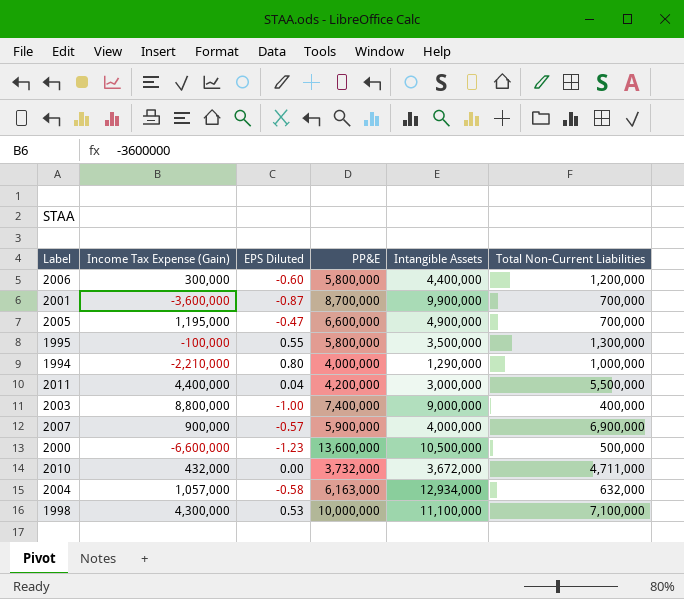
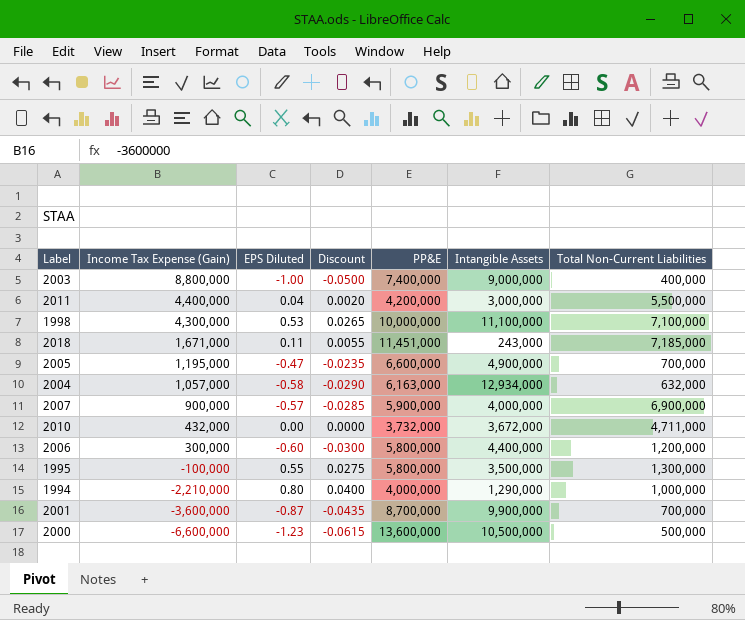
row order: none -> Income Tax Expense (Gain) descending
column Discount | formula: none -> [EPS Diluted] * 0.05
row 2018: none -> 1,671,000 | 0.11 | 0.0055 | 11,451,000 | 243,000 | 7,185,000

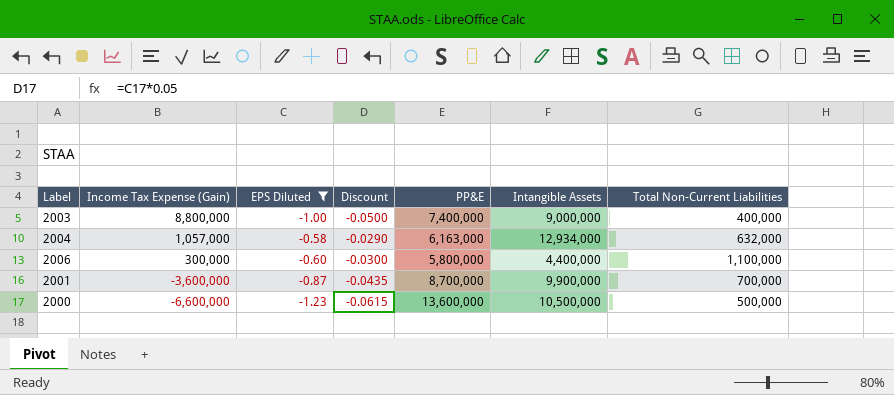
filter: none -> EPS Diluted <= -0.58
2006 | Total Non-Current Liabilities: 1,200,000 -> 1,100,000

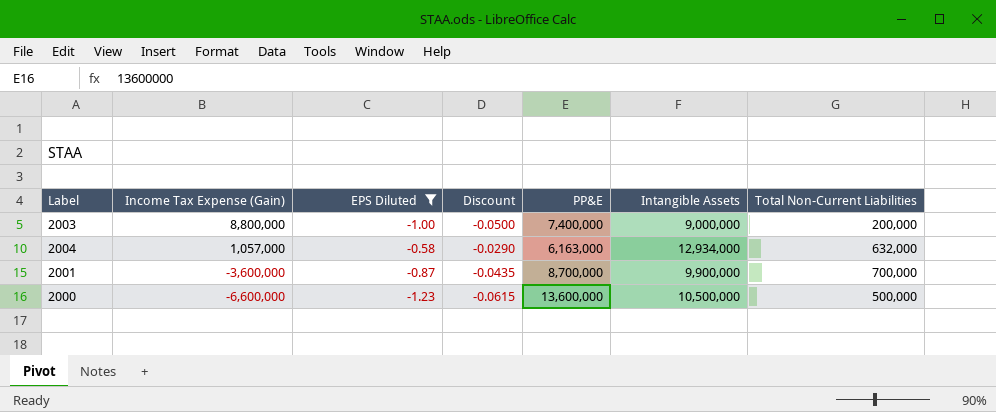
row 2006: 300,000 | -0.60 | -0.0300 | 5,800,000 | 4,400,000 | 1,100,000 -> none
2003 | Total Non-Current Liabilities: 400,000 -> 200,000

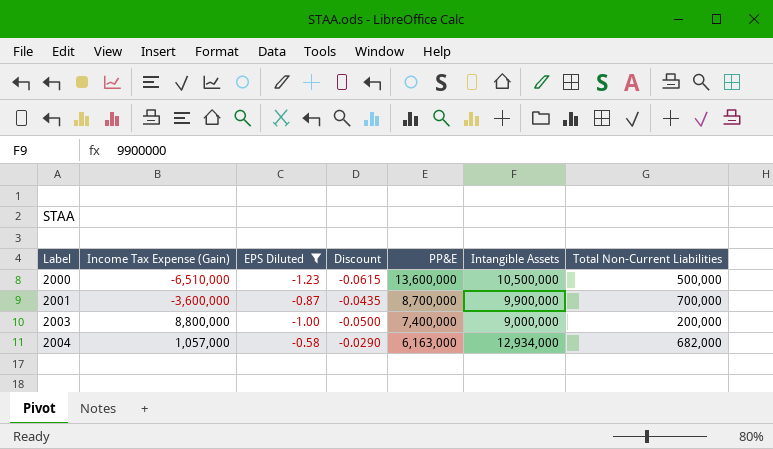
row order: Income Tax Expense (Gain) descending -> Label ascending
2000 | Income Tax Expense (Gain): -6,600,000 -> -6,510,000
2004 | Total Non-Current Liabilities: 632,000 -> 682,000

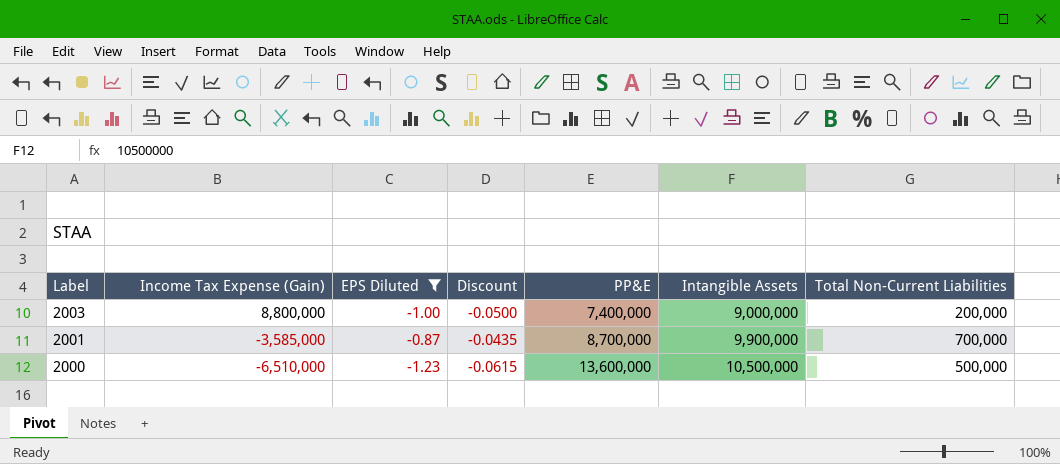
row order: Label ascending -> Label descending
row 2004: 1,057,000 | -0.58 | -0.0290 | 6,163,000 | 12,934,000 | 682,000 -> none
2001 | Income Tax Expense (Gain): -3,600,000 -> -3,585,000

